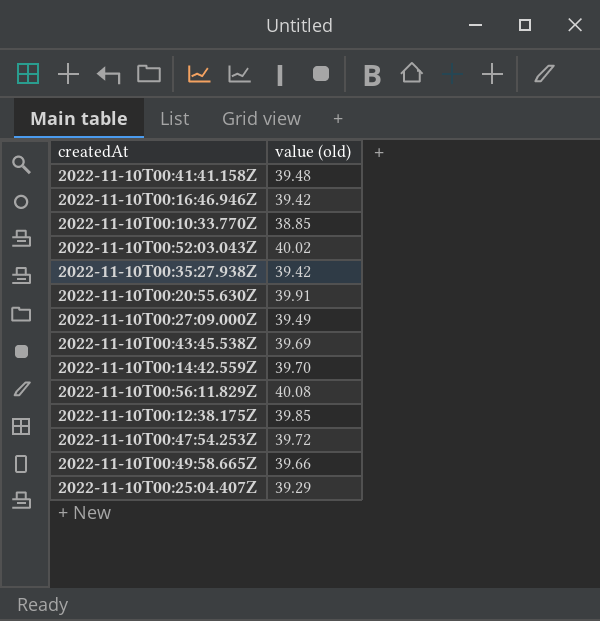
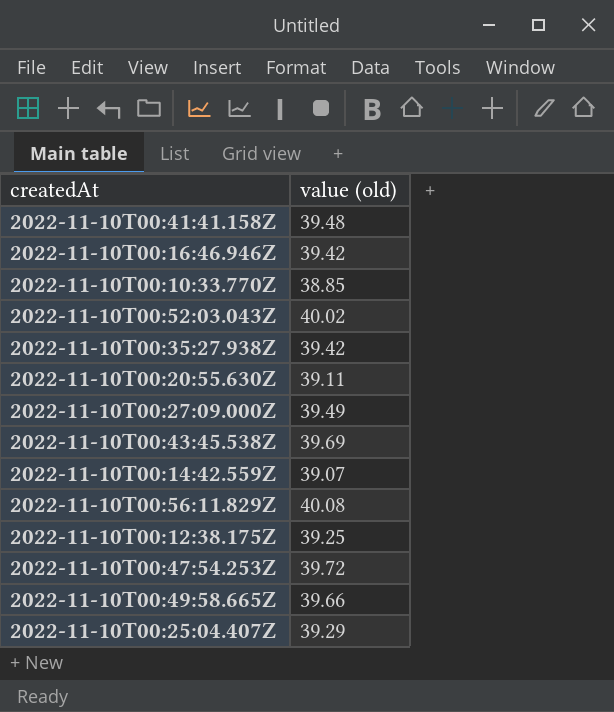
2022-11-10T00:20:55.630Z | value (old): 39.91 -> 39.11
2022-11-10T00:14:42.559Z | value (old): 39.70 -> 39.07
2022-11-10T00:12:38.175Z | value (old): 39.85 -> 39.25

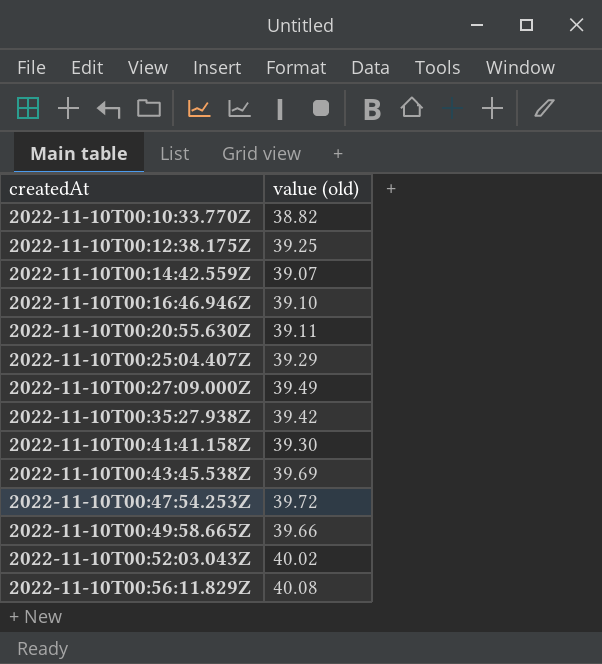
row order: none -> createdAt ascending
2022-11-10T00:10:33.770Z | value (old): 38.85 -> 38.82
2022-11-10T00:16:46.946Z | value (old): 39.42 -> 39.10
2022-11-10T00:41:41.158Z | value (old): 39.48 -> 39.30

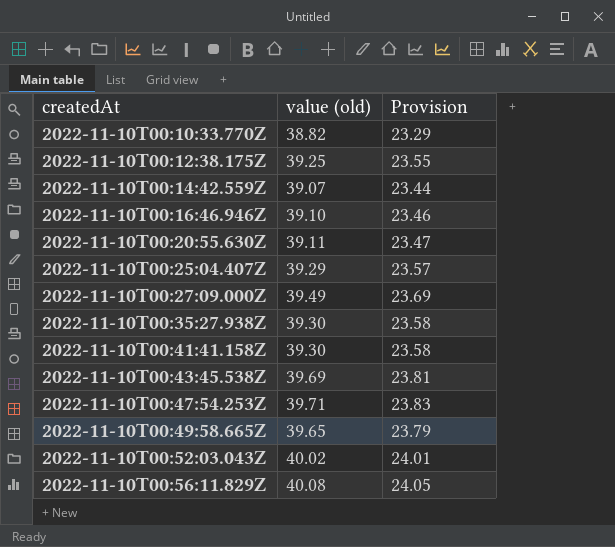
column Provision | formula: none -> [value (old)] * 0.6
2022-11-10T00:35:27.938Z | value (old): 39.42 -> 39.30
2022-11-10T00:47:54.253Z | value (old): 39.72 -> 39.71
2022-11-10T00:49:58.665Z | value (old): 39.66 -> 39.65

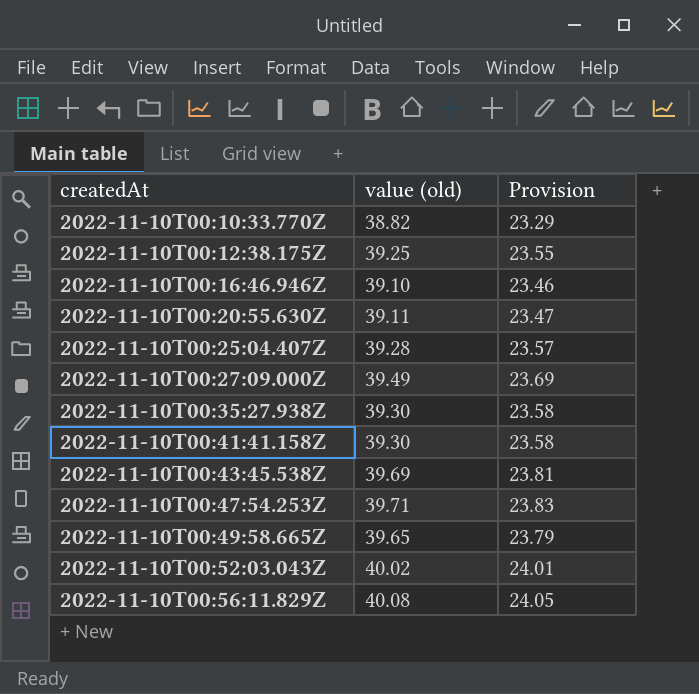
row 2022-11-10T00:14:42.559Z: 39.07 | 23.44 -> none
2022-11-10T00:25:04.407Z | value (old): 39.29 -> 39.28

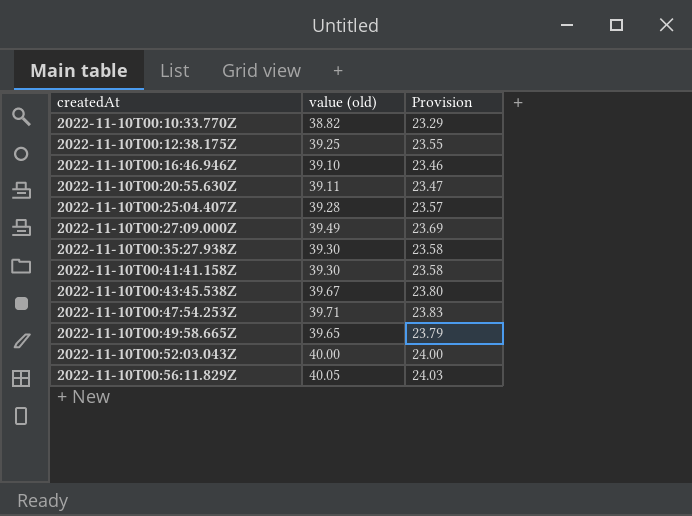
2022-11-10T00:43:45.538Z | value (old): 39.69 -> 39.67
2022-11-10T00:43:45.538Z | Provision: 23.81 -> 23.80
2022-11-10T00:52:03.043Z | value (old): 40.02 -> 40.00
2022-11-10T00:52:03.043Z | Provision: 24.01 -> 24.00
2022-11-10T00:56:11.829Z | value (old): 40.08 -> 40.05
2022-11-10T00:56:11.829Z | Provision: 24.05 -> 24.03

